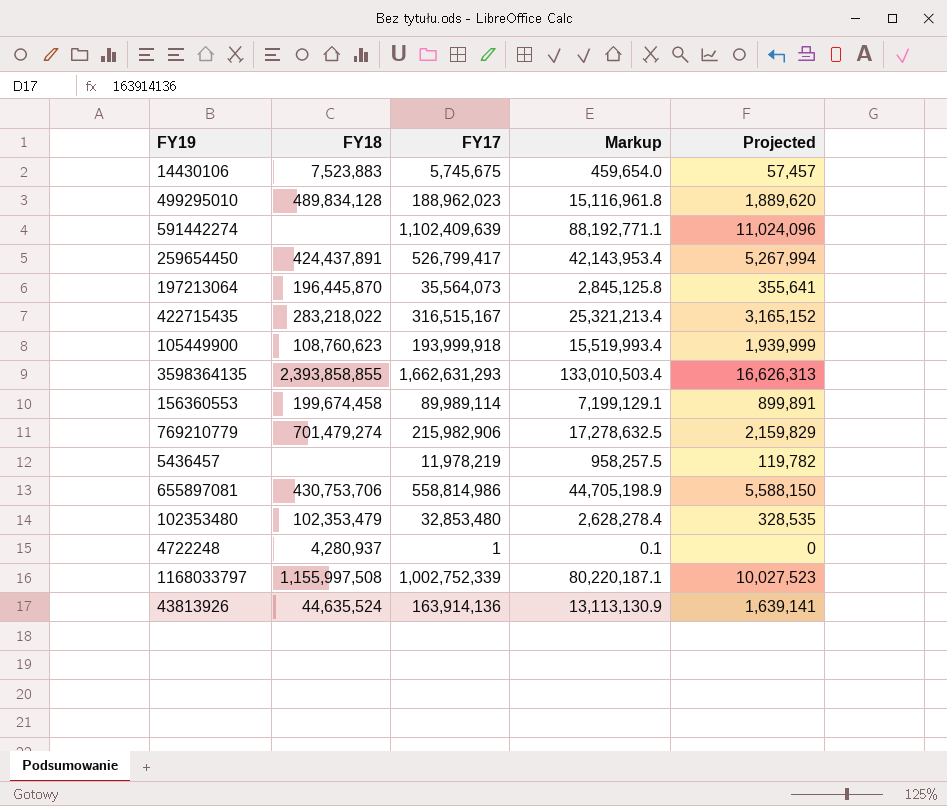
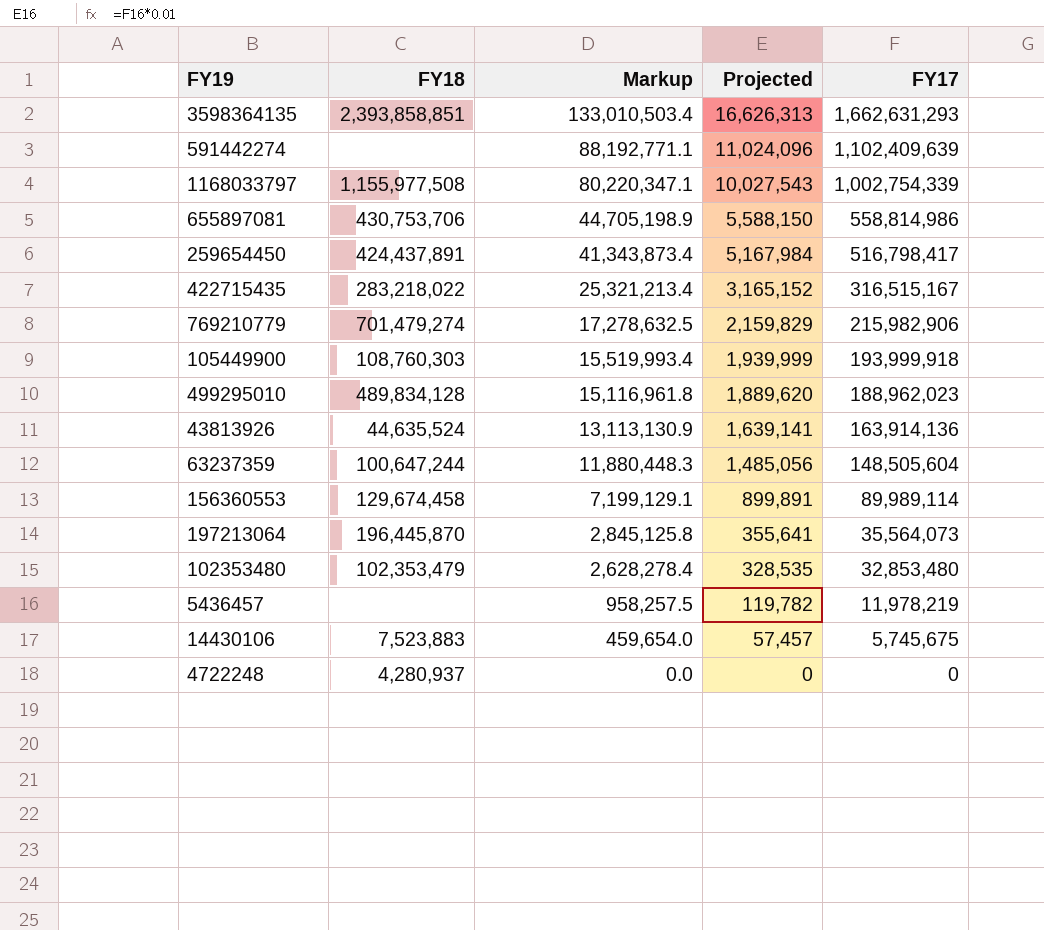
row order: none -> Markup descending
column FY17 | position: 3 -> 5
3598364135 | FY18: 2,393,858,855 -> 2,393,858,851
1168033797 | FY18: 1,155,997,508 -> 1,155,977,508
1168033797 | Markup: 80,220,187.1 -> 80,220,347.1
1168033797 | Projected: 10,027,523 -> 10,027,543
1168033797 | FY17: 1,002,752,339 -> 1,002,754,339
259654450 | Markup: 42,143,953.4 -> 41,343,873.4
259654450 | Projected: 5,267,994 -> 5,167,984
259654450 | FY17: 526,799,417 -> 516,798,417
105449900 | FY18: 108,760,623 -> 108,760,303
row 63237359: none -> 100,647,244 | 11,880,448.3 | 1,485,056 | 148,505,604
156360553 | FY18: 199,674,458 -> 129,674,458
4722248 | Markup: 0.1 -> 0.0
4722248 | FY17: 1 -> 0

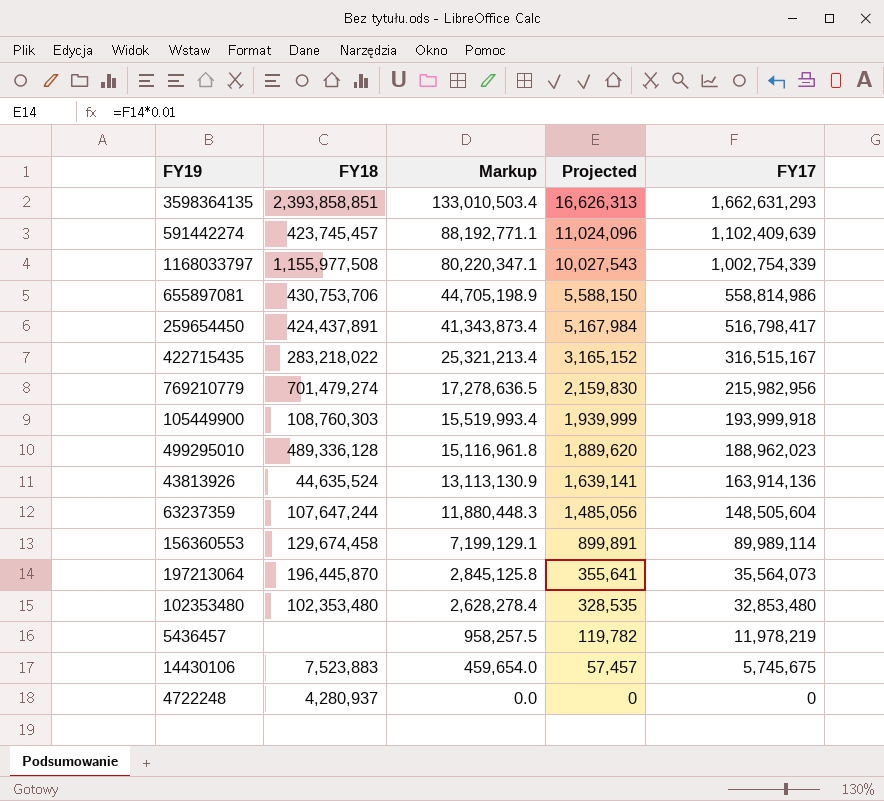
591442274 | FY18: none -> 423,745,457
769210779 | Markup: 17,278,632.5 -> 17,278,636.5
769210779 | Projected: 2,159,829 -> 2,159,830
769210779 | FY17: 215,982,906 -> 215,982,956
499295010 | FY18: 489,834,128 -> 489,336,128
63237359 | FY18: 100,647,244 -> 107,647,244
102353480 | FY18: 102,353,479 -> 102,353,480

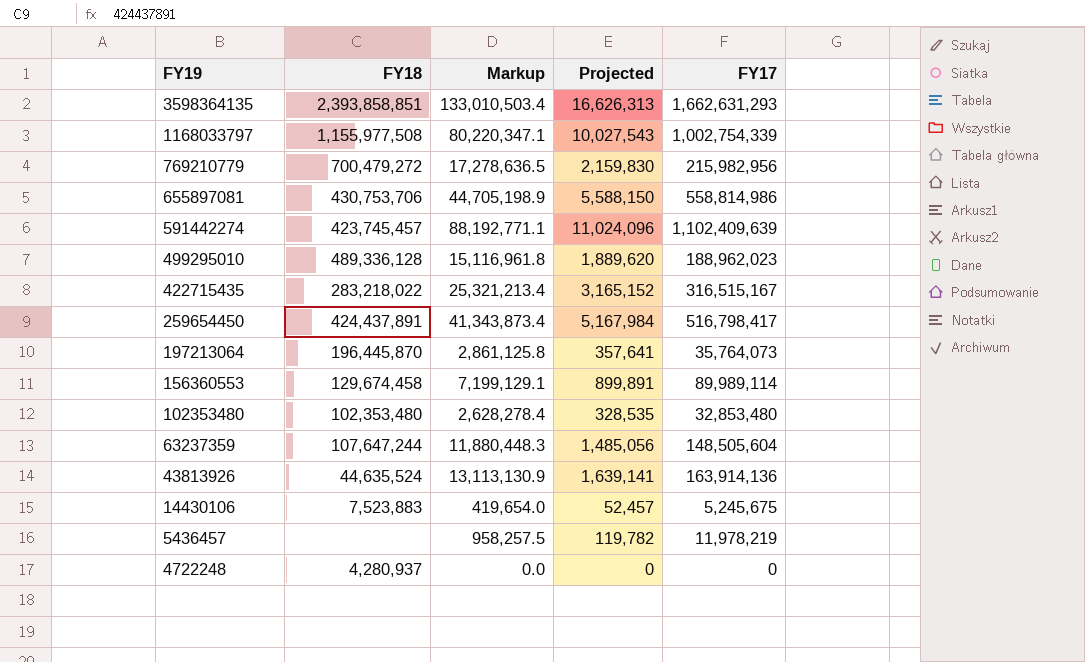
row order: Markup descending -> FY19 descending
row 105449900: 108,760,303 | 15,519,993.4 | 1,939,999 | 193,999,918 -> none
769210779 | FY18: 701,479,274 -> 700,479,272
197213064 | Markup: 2,845,125.8 -> 2,861,125.8
197213064 | Projected: 355,641 -> 357,641
197213064 | FY17: 35,564,073 -> 35,764,073
14430106 | Markup: 459,654.0 -> 419,654.0
14430106 | Projected: 57,457 -> 52,457
14430106 | FY17: 5,745,675 -> 5,245,675

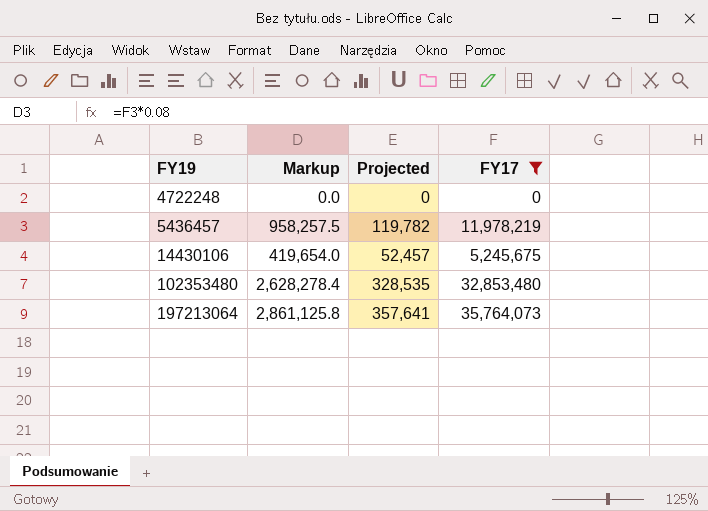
filter: none -> FY17 <= 35,764,073
row order: FY19 descending -> FY19 ascending
column FY18 | position: 2 -> none

